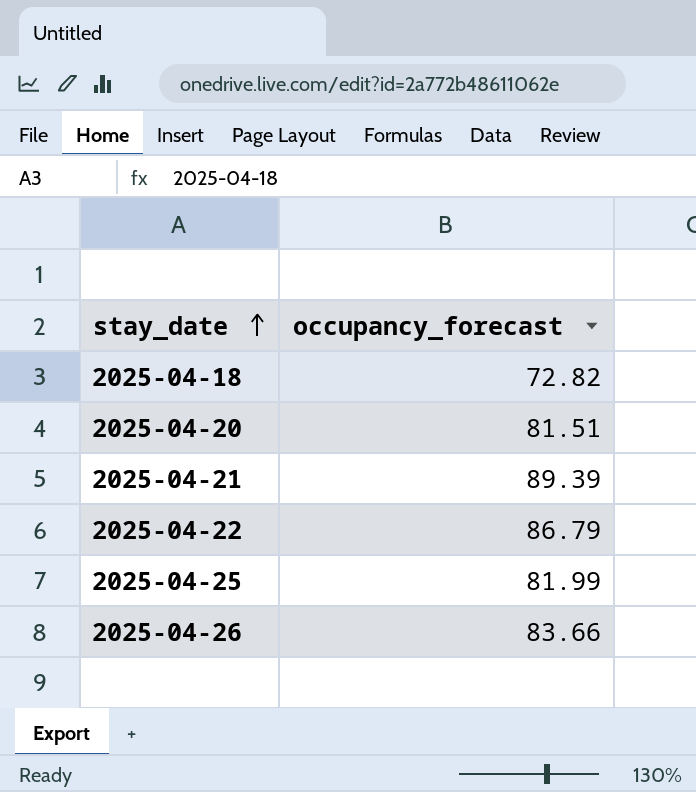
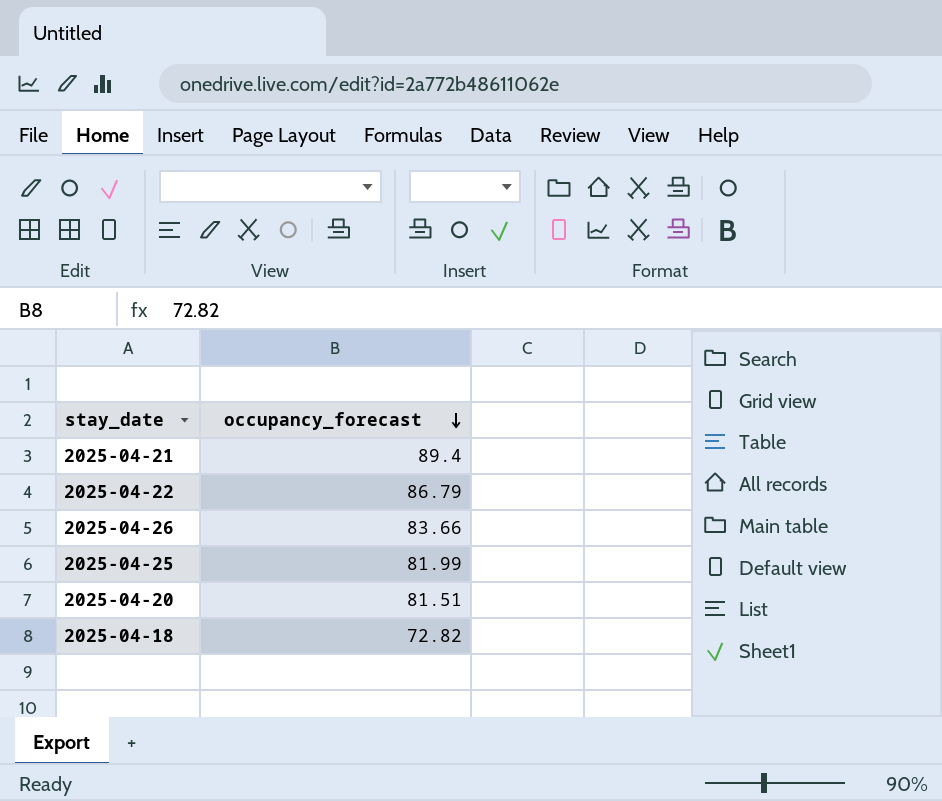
row order: stay_date ascending -> occupancy_forecast descending
2025-04-21 | occupancy_forecast: 89.39 -> 89.4

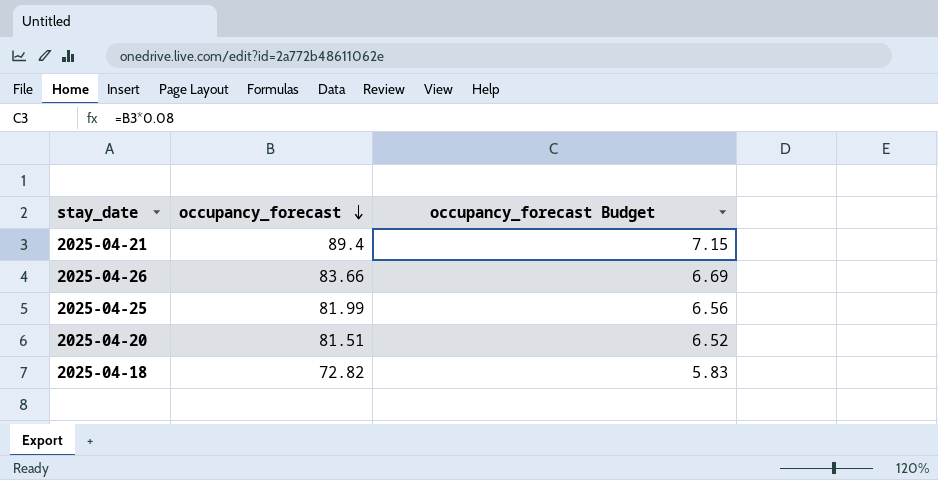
column occupancy_forecast Budget | formula: none -> [occupancy_forecast] * 0.08
row 2025-04-22: 86.79 -> none

